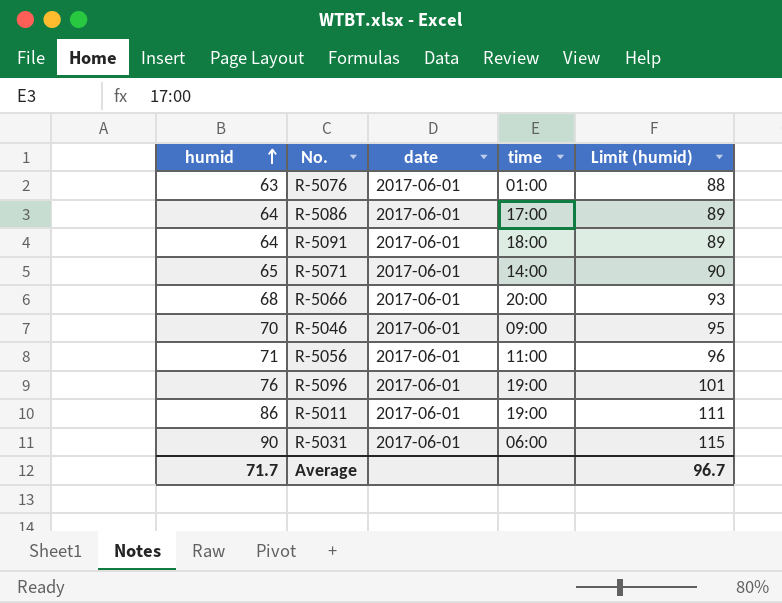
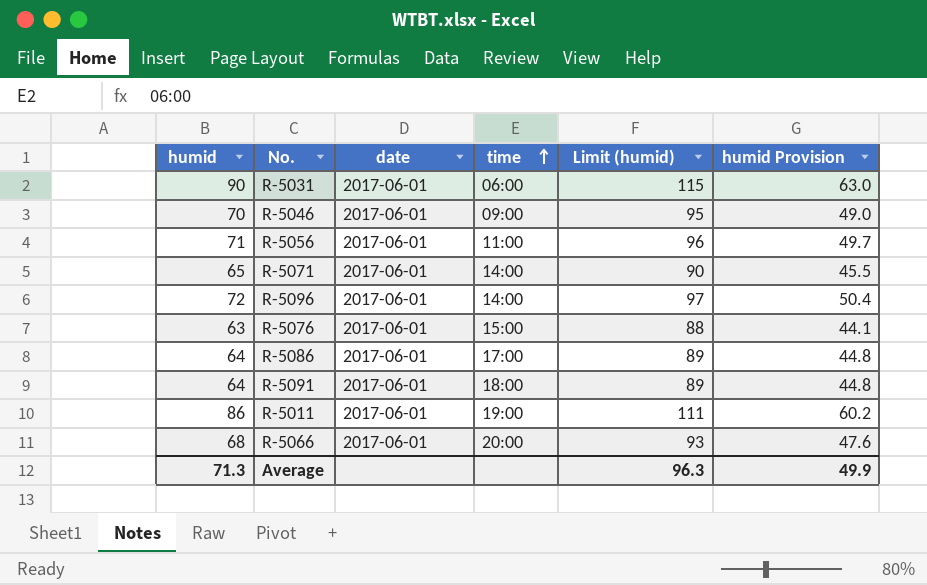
row order: humid ascending -> time ascending
column humid Provision | formula: none -> [humid] * 0.7
R-5096 | humid: 76 -> 72
R-5096 | time: 19:00 -> 14:00
R-5096 | Limit (humid): 101 -> 97
R-5076 | time: 01:00 -> 15:00
Average | humid: 71.7 -> 71.3
Average | Limit (humid): 96.7 -> 96.3

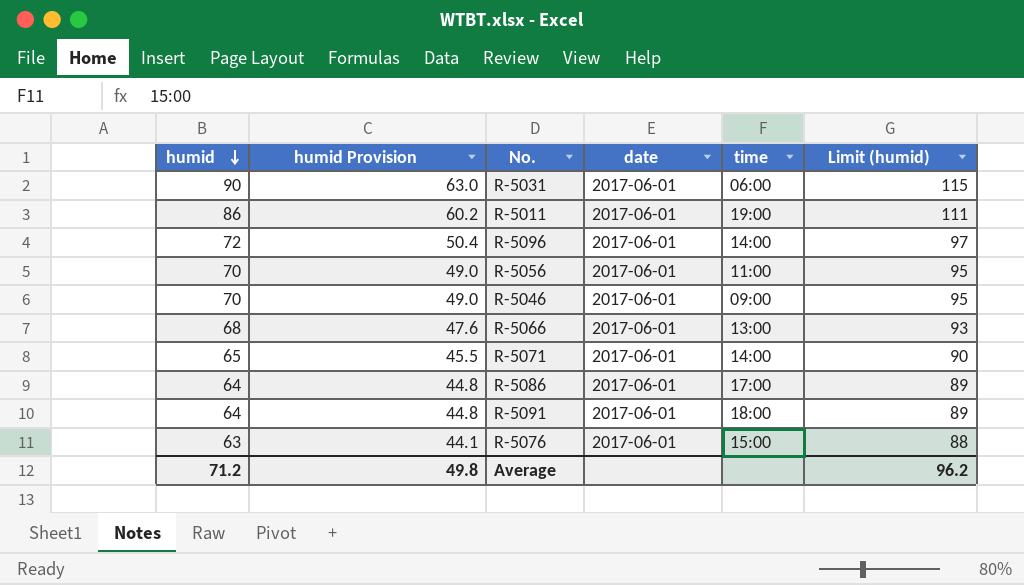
row order: time ascending -> humid descending
column humid Provision | position: 6 -> 2
R-5056 | humid: 71 -> 70
R-5056 | humid Provision: 49.7 -> 49.0
R-5056 | Limit (humid): 96 -> 95
R-5066 | time: 20:00 -> 13:00
Average | humid: 71.3 -> 71.2
Average | humid Provision: 49.9 -> 49.8
Average | Limit (humid): 96.3 -> 96.2

